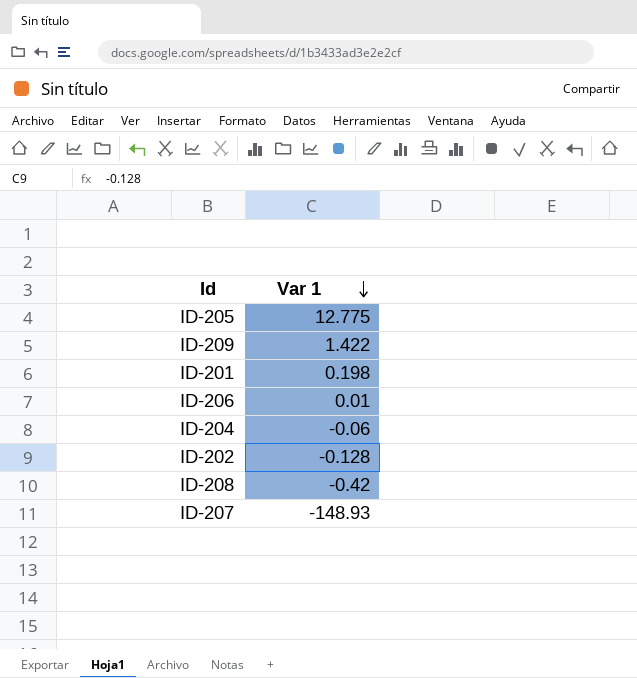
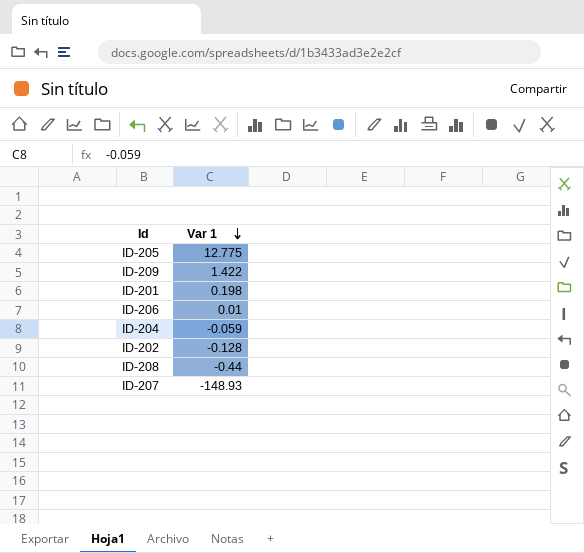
ID-204 | Var 1: -0.06 -> -0.059
ID-208 | Var 1: -0.42 -> -0.44

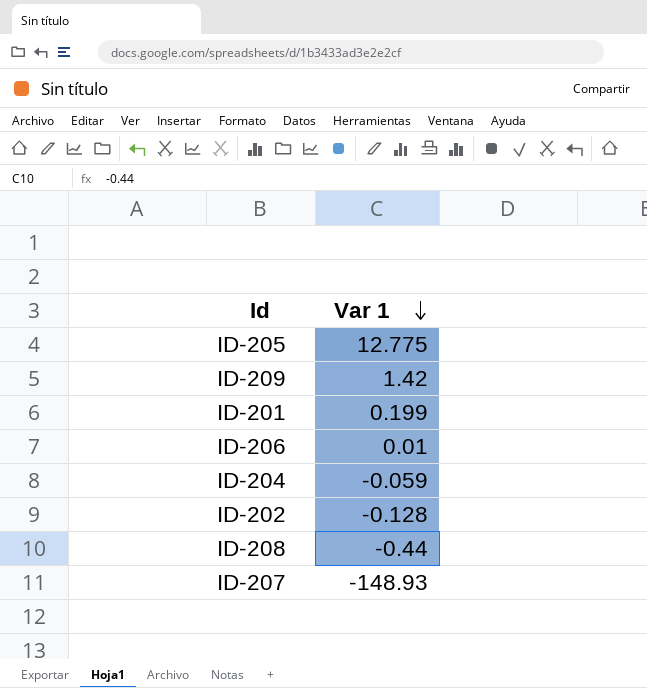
ID-209 | Var 1: 1.422 -> 1.42
ID-201 | Var 1: 0.198 -> 0.199

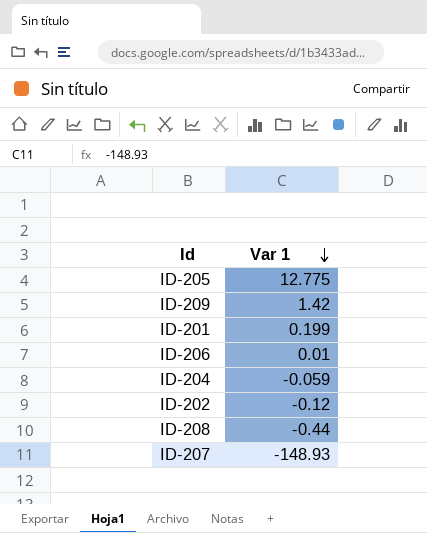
ID-202 | Var 1: -0.128 -> -0.12

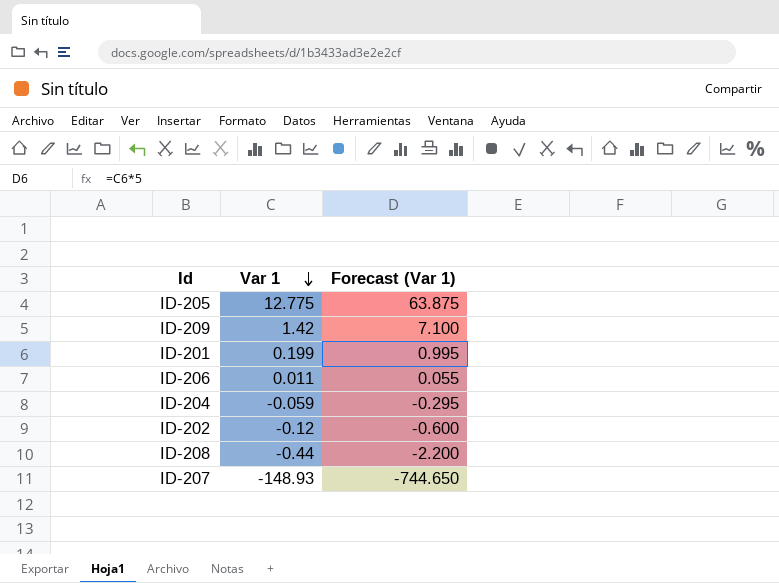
column Forecast (Var 1) | formula: none -> [Var 1] * 5
ID-206 | Var 1: 0.01 -> 0.011

